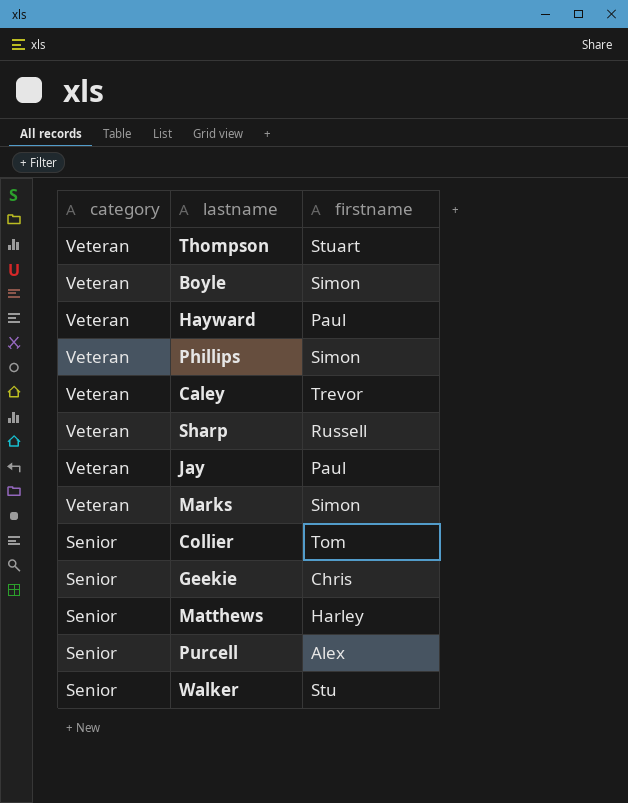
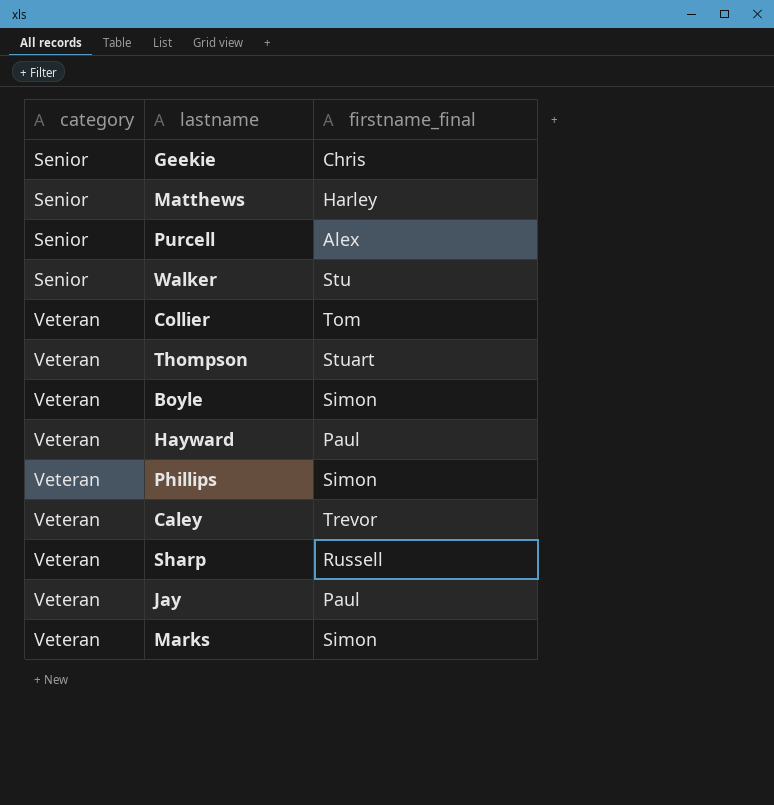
row order: category descending -> category ascending
column name: firstname -> firstname_final
Collier | category: Senior -> Veteran

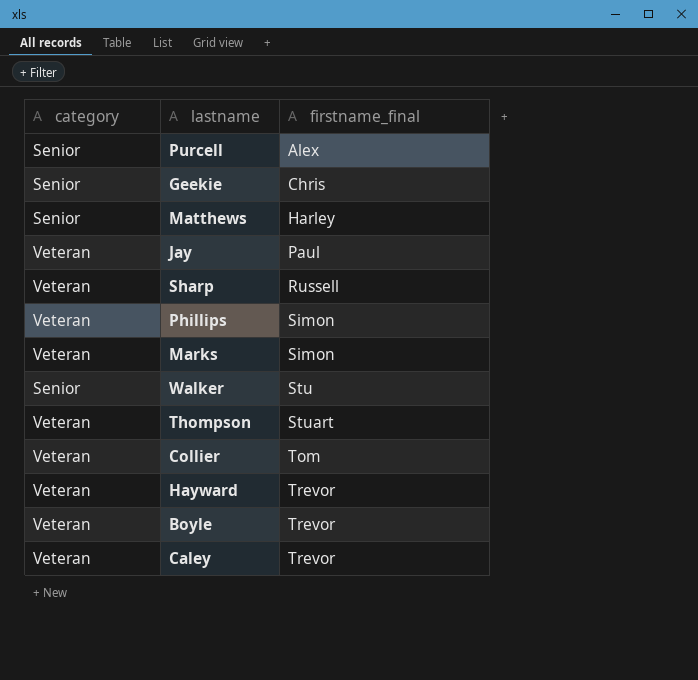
row order: category ascending -> firstname_final ascending
Hayward | firstname_final: Paul -> Trevor
Boyle | firstname_final: Simon -> Trevor

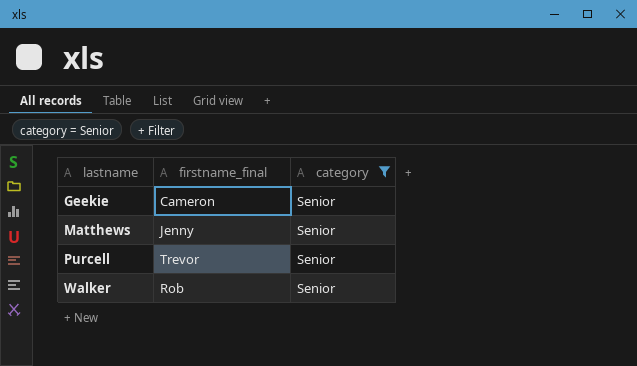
filter: none -> category = Senior
row order: firstname_final ascending -> lastname ascending
column category | position: 1 -> 3
Geekie | firstname_final: Chris -> Cameron
Matthews | firstname_final: Harley -> Jenny
Purcell | firstname_final: Alex -> Trevor
Walker | firstname_final: Stu -> Rob

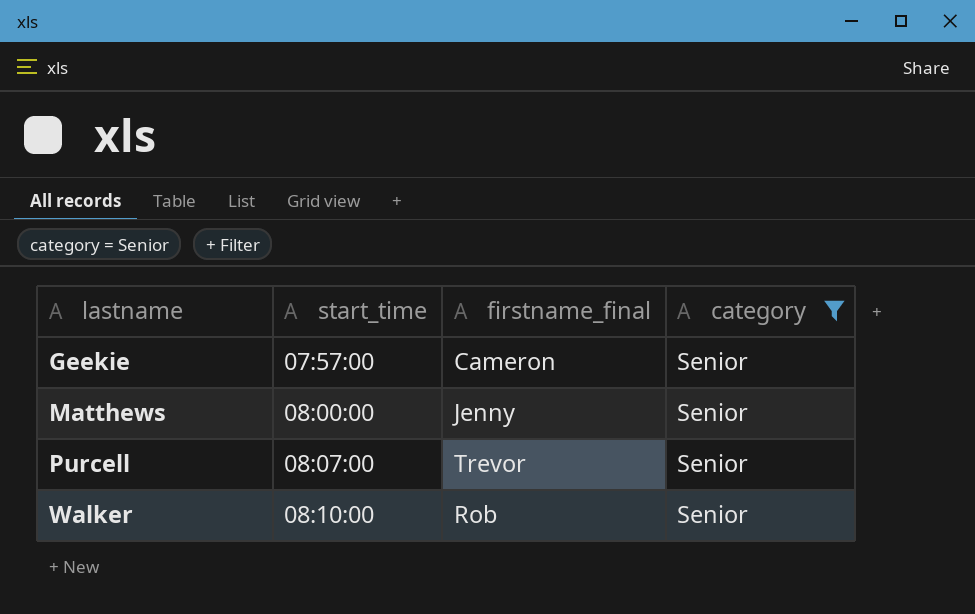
column start_time | position: none -> 2

